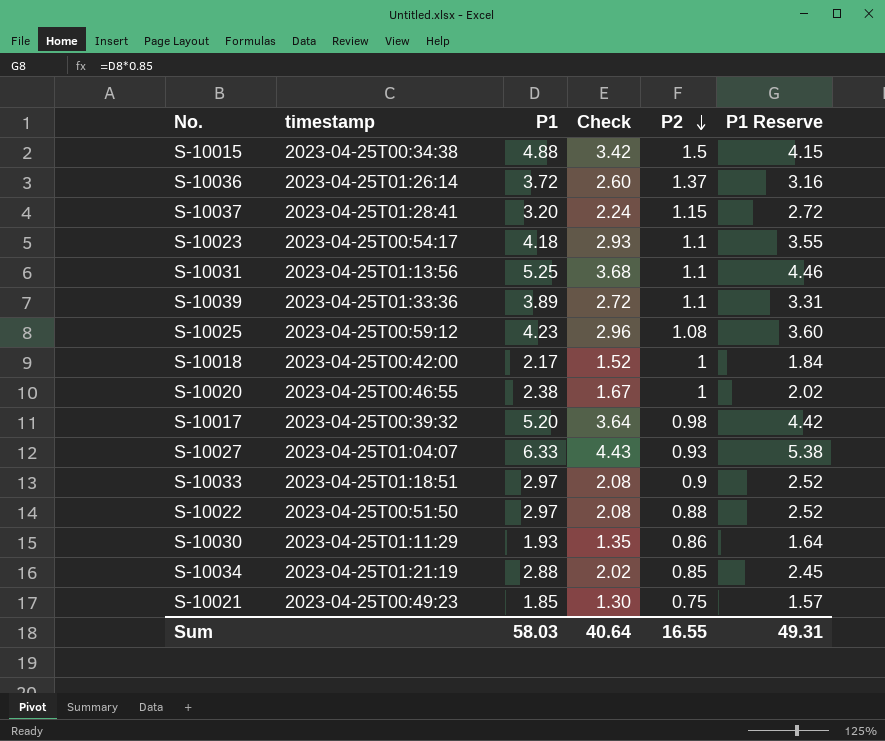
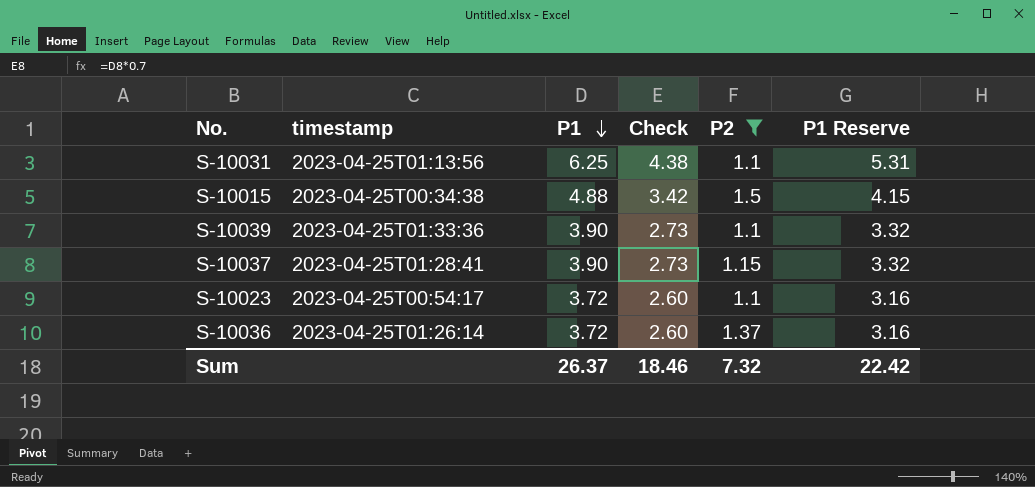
filter: none -> P2 >= 1.1
row order: P2 descending -> P1 descending
S-10031 | P1: 5.25 -> 6.25
S-10031 | Check: 3.68 -> 4.38
S-10031 | P1 Reserve: 4.46 -> 5.31
S-10039 | P1: 3.89 -> 3.90
S-10039 | Check: 2.72 -> 2.73
S-10039 | P1 Reserve: 3.31 -> 3.32
S-10037 | P1: 3.20 -> 3.90
S-10037 | Check: 2.24 -> 2.73
S-10037 | P1 Reserve: 2.72 -> 3.32
S-10023 | P1: 4.18 -> 3.72
S-10023 | Check: 2.93 -> 2.60
S-10023 | P1 Reserve: 3.55 -> 3.16
Sum | P1: 58.03 -> 26.37
Sum | Check: 40.64 -> 18.46
Sum | P2: 16.55 -> 7.32
Sum | P1 Reserve: 49.31 -> 22.42

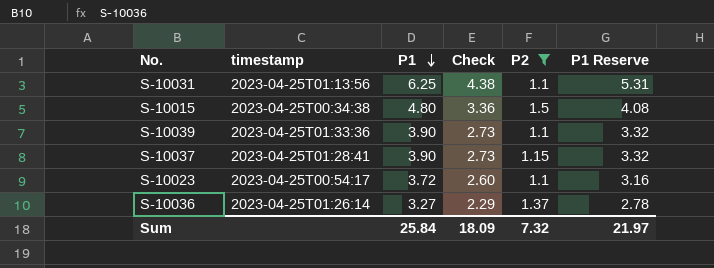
S-10015 | P1: 4.88 -> 4.80
S-10015 | Check: 3.42 -> 3.36
S-10015 | P1 Reserve: 4.15 -> 4.08
S-10036 | P1: 3.72 -> 3.27
S-10036 | Check: 2.60 -> 2.29
S-10036 | P1 Reserve: 3.16 -> 2.78
Sum | P1: 26.37 -> 25.84
Sum | Check: 18.46 -> 18.09
Sum | P1 Reserve: 22.42 -> 21.97

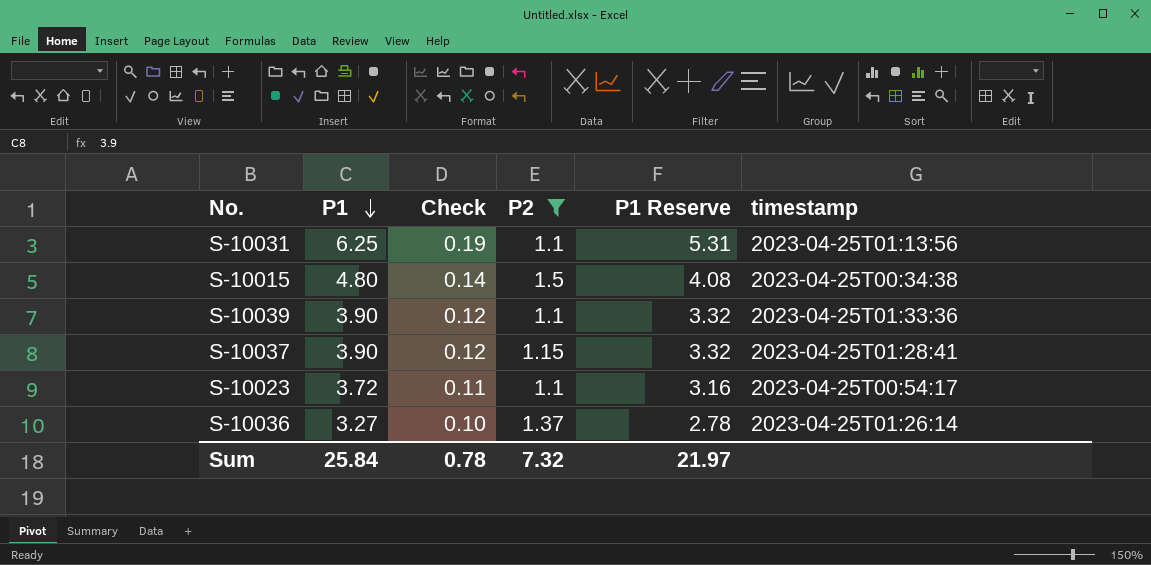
column Check | formula: [P1] * 0.7 -> [P1] * 0.03
column timestamp | position: 2 -> 6
Sum | Check: 18.09 -> 0.78

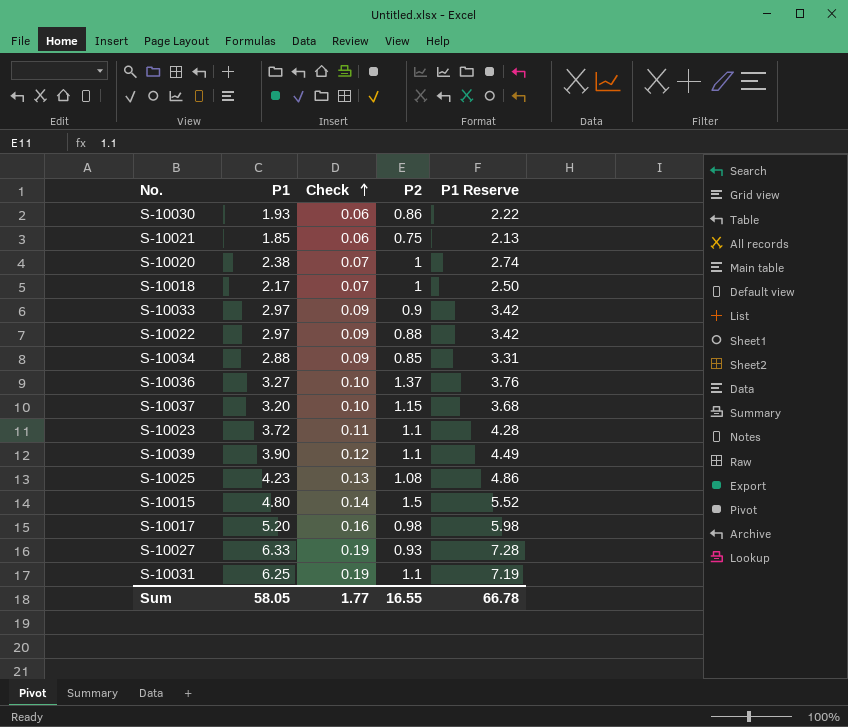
filter: P2 >= 1.1 -> none
row order: P1 descending -> Check ascending
column timestamp | position: 6 -> none
column P1 Reserve | formula: [P1] * 0.85 -> [P1] * 1.15
S-10037 | P1: 3.90 -> 3.20
S-10037 | Check: 0.12 -> 0.10
Sum | P1: 25.84 -> 58.05
Sum | Check: 0.78 -> 1.77
Sum | P2: 7.32 -> 16.55
Sum | P1 Reserve: 21.97 -> 66.78

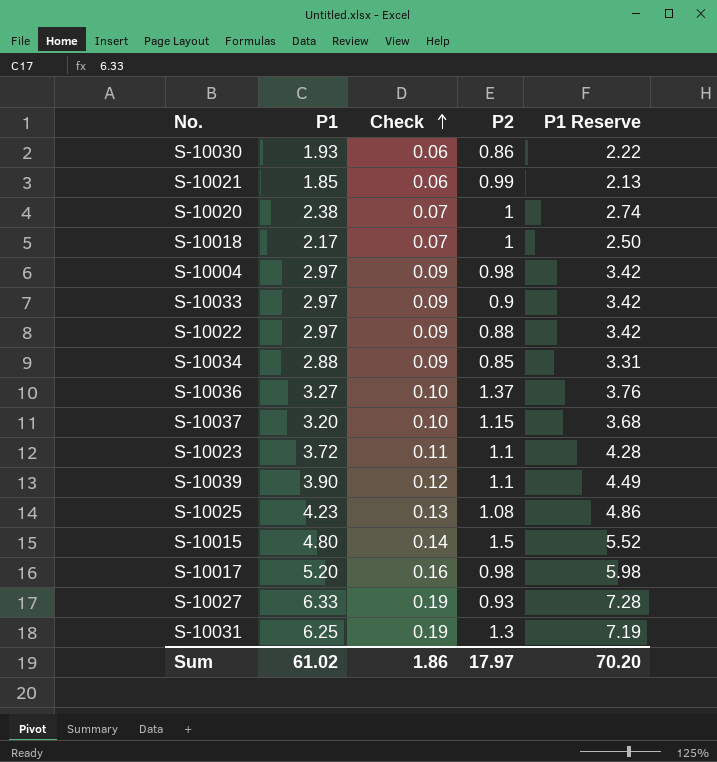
S-10021 | P2: 0.75 -> 0.99
row S-10004: none -> 2.97 | 0.09 | 0.98 | 3.42
S-10031 | P2: 1.1 -> 1.3
Sum | P1: 58.05 -> 61.02
Sum | Check: 1.77 -> 1.86
Sum | P2: 16.55 -> 17.97
Sum | P1 Reserve: 66.78 -> 70.20

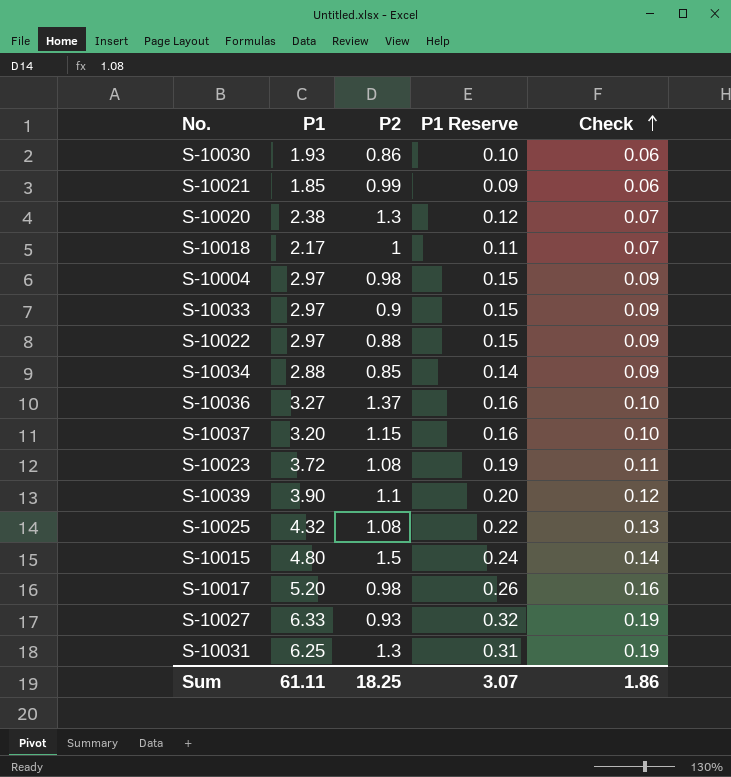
column P1 Reserve | formula: [P1] * 1.15 -> [P1] * 0.05
column Check | position: 3 -> 5
S-10020 | P2: 1 -> 1.3
S-10023 | P2: 1.1 -> 1.08
S-10025 | P1: 4.23 -> 4.32
Sum | P1: 61.02 -> 61.11
Sum | P2: 17.97 -> 18.25
Sum | P1 Reserve: 70.20 -> 3.07

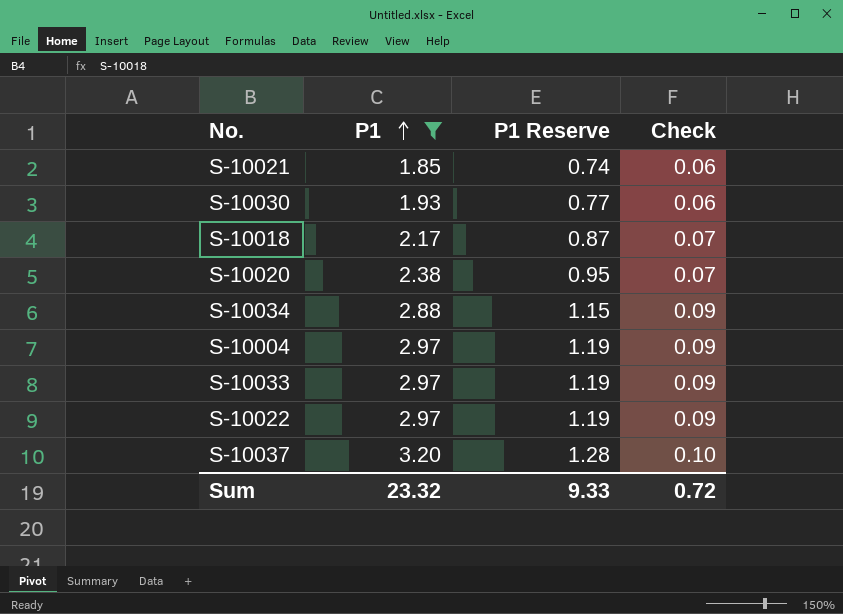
filter: none -> P1 <= 3.20
row order: Check ascending -> P1 ascending
column P2 | position: 3 -> none
column P1 Reserve | formula: [P1] * 0.05 -> [P1] * 0.4
Sum | P1: 61.11 -> 23.32
Sum | P1 Reserve: 3.07 -> 9.33
Sum | Check: 1.86 -> 0.72

